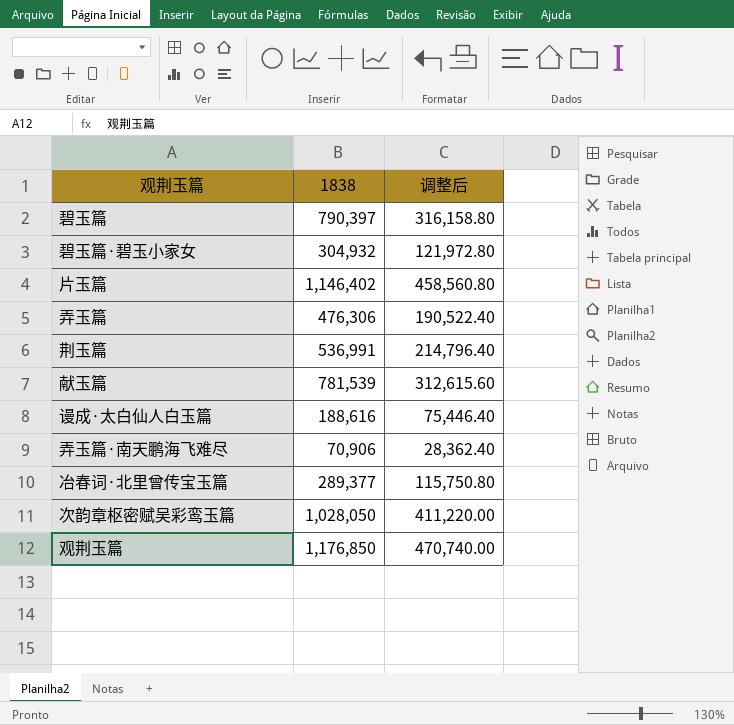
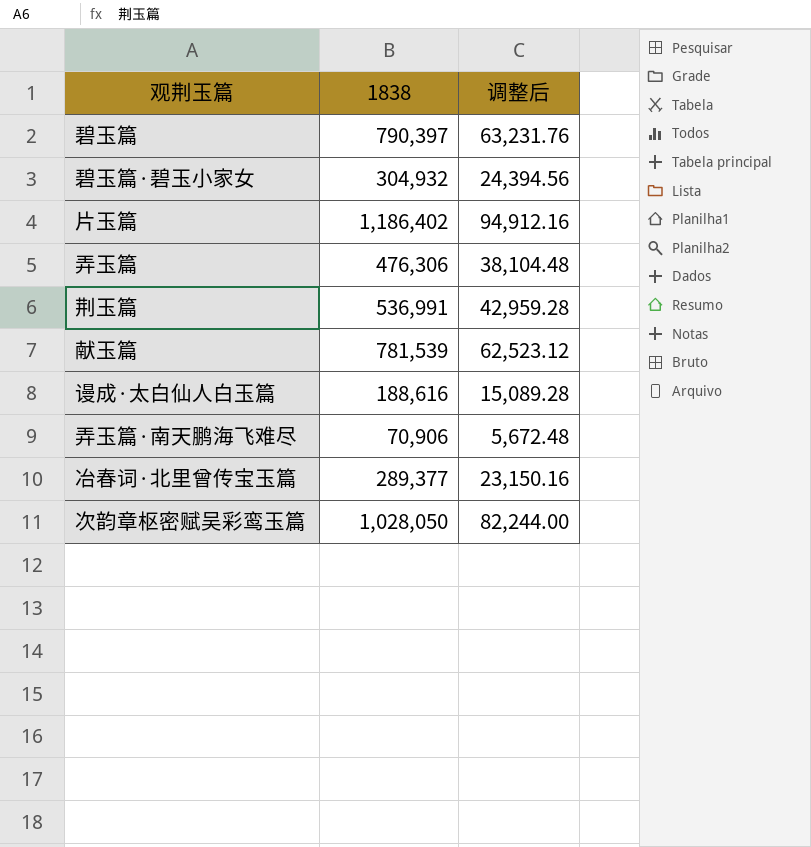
column 调整后 | formula: [1838] * 0.4 -> [1838] * 0.08
row 观荆玉篇: 1,176,850 | 470,740.00 -> none
片玉篇 | 1838: 1,146,402 -> 1,186,402

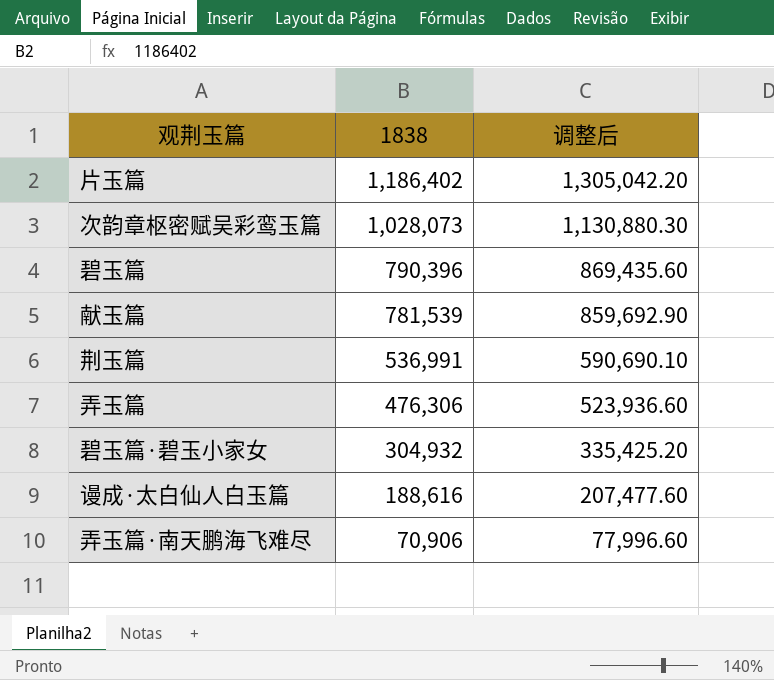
row order: none -> 1838 descending
column 调整后 | formula: [1838] * 0.08 -> [1838] * 1.1
row 冶春词·北里曾传宝玉篇: 289,377 | 23,150.16 -> none
次韵章枢密赋吴彩鸾玉篇 | 1838: 1,028,050 -> 1,028,073
碧玉篇 | 1838: 790,397 -> 790,396

